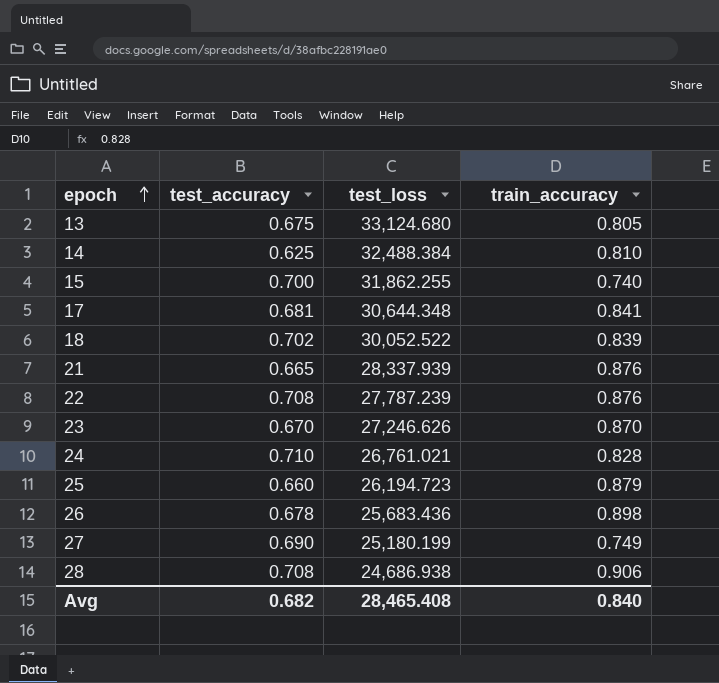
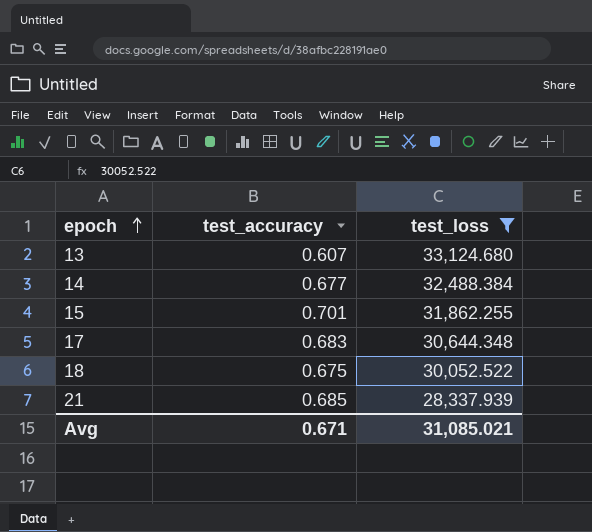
filter: none -> test_loss >= 28,337.939
column train_accuracy | position: 4 -> none
13 | test_accuracy: 0.675 -> 0.607
14 | test_accuracy: 0.625 -> 0.677
15 | test_accuracy: 0.700 -> 0.701
17 | test_accuracy: 0.681 -> 0.683
18 | test_accuracy: 0.702 -> 0.675
21 | test_accuracy: 0.665 -> 0.685
Avg | test_accuracy: 0.682 -> 0.671
Avg | test_loss: 28,465.408 -> 31,085.021

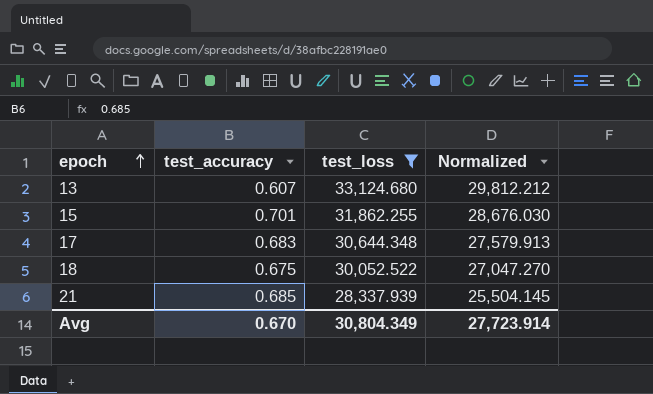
column Normalized | formula: none -> [test_loss] * 0.9
row 14: 0.677 | 32,488.384 -> none
Avg | test_accuracy: 0.671 -> 0.670
Avg | test_loss: 31,085.021 -> 30,804.349

